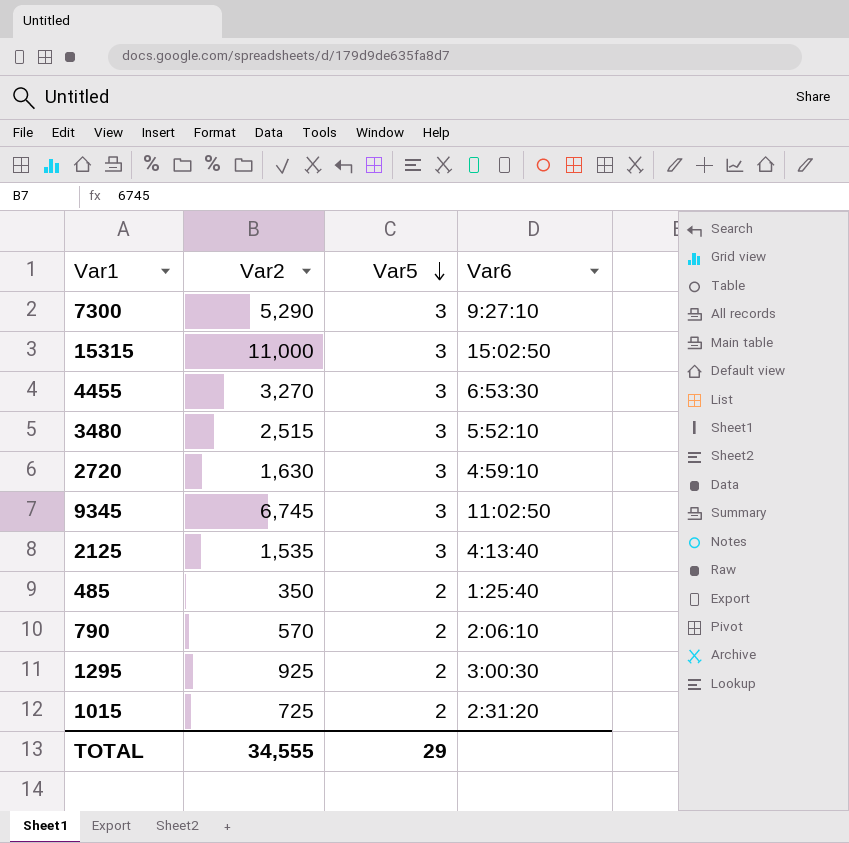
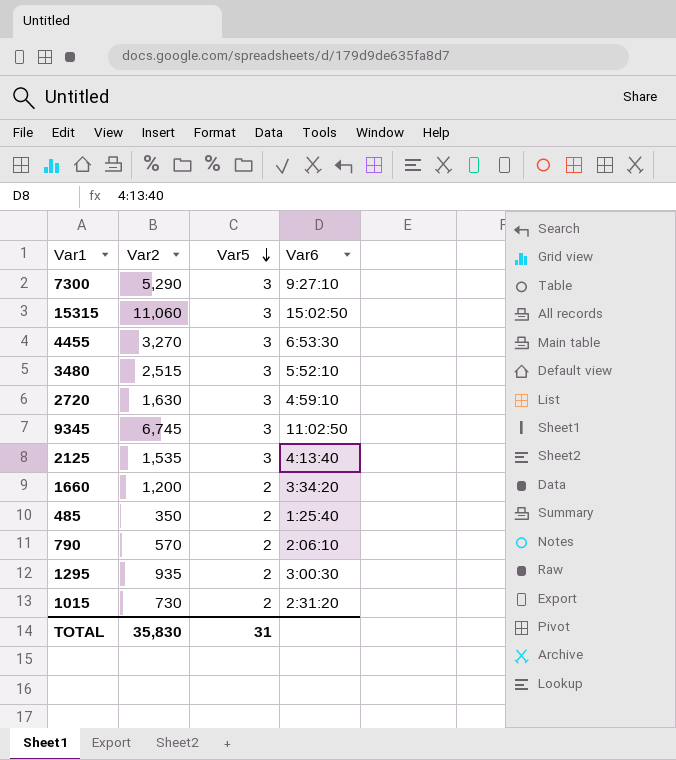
15315 | Var2: 11,000 -> 11,060
row 1660: none -> 1,200 | 2 | 3:34:20
1295 | Var2: 925 -> 935
1015 | Var2: 725 -> 730
TOTAL | Var2: 34,555 -> 35,830
TOTAL | Var5: 29 -> 31

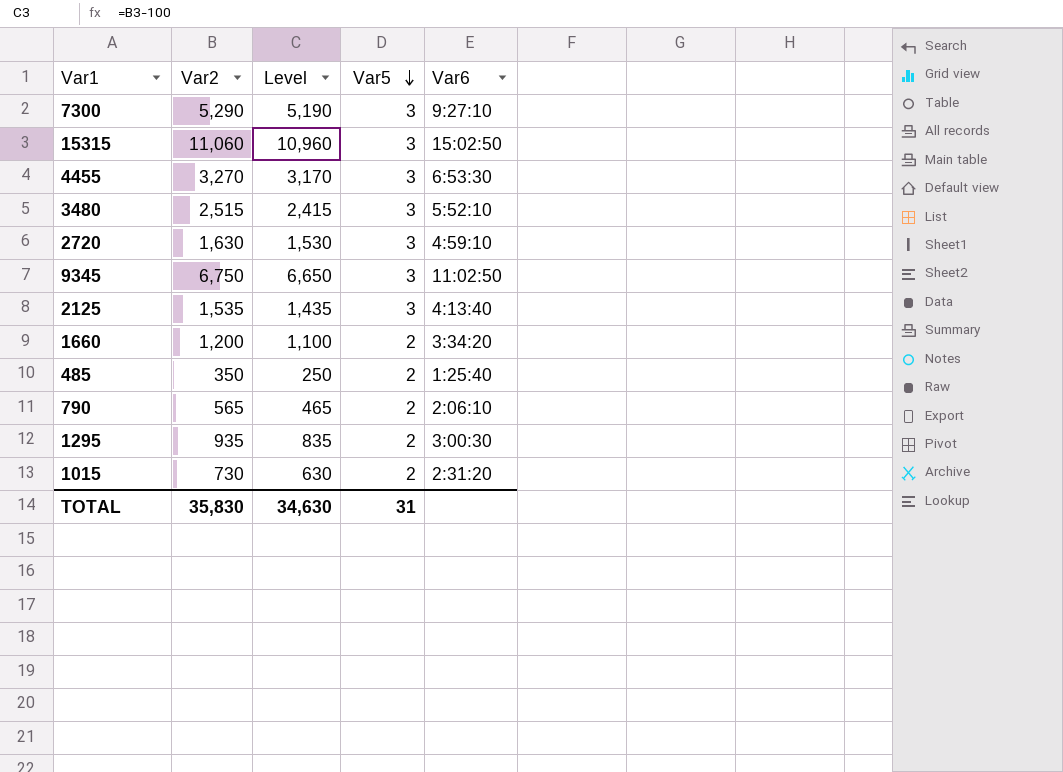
column Level | formula: none -> [Var2] - 100
9345 | Var2: 6,745 -> 6,750
790 | Var2: 570 -> 565

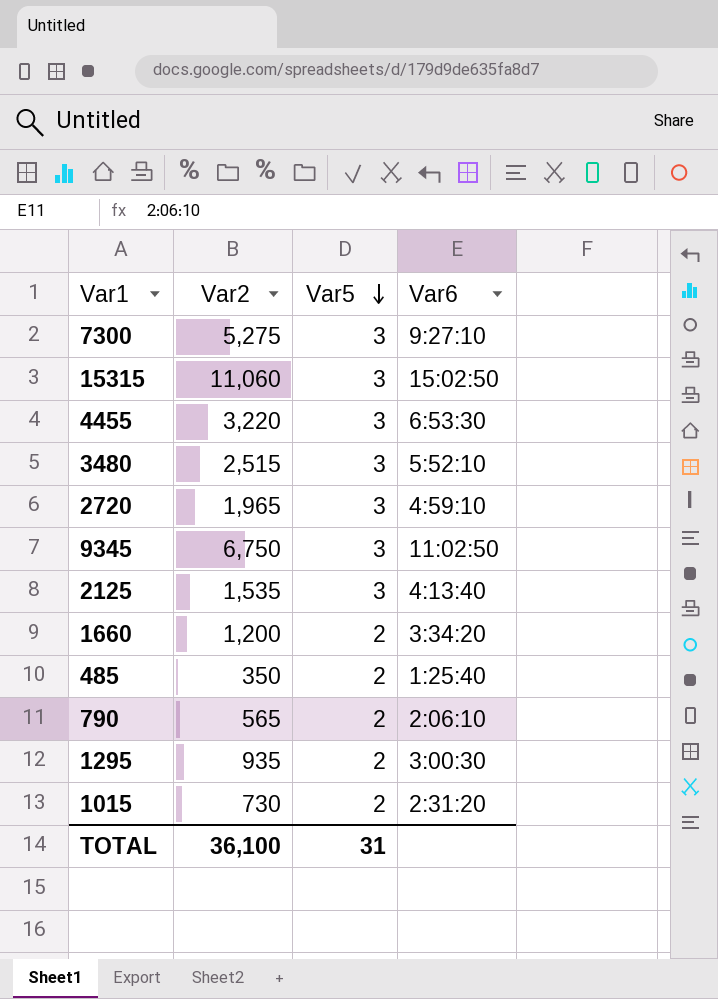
column Level | formula: [Var2] - 100 -> none
7300 | Var2: 5,290 -> 5,275
4455 | Var2: 3,270 -> 3,220
2720 | Var2: 1,630 -> 1,965
TOTAL | Var2: 35,830 -> 36,100

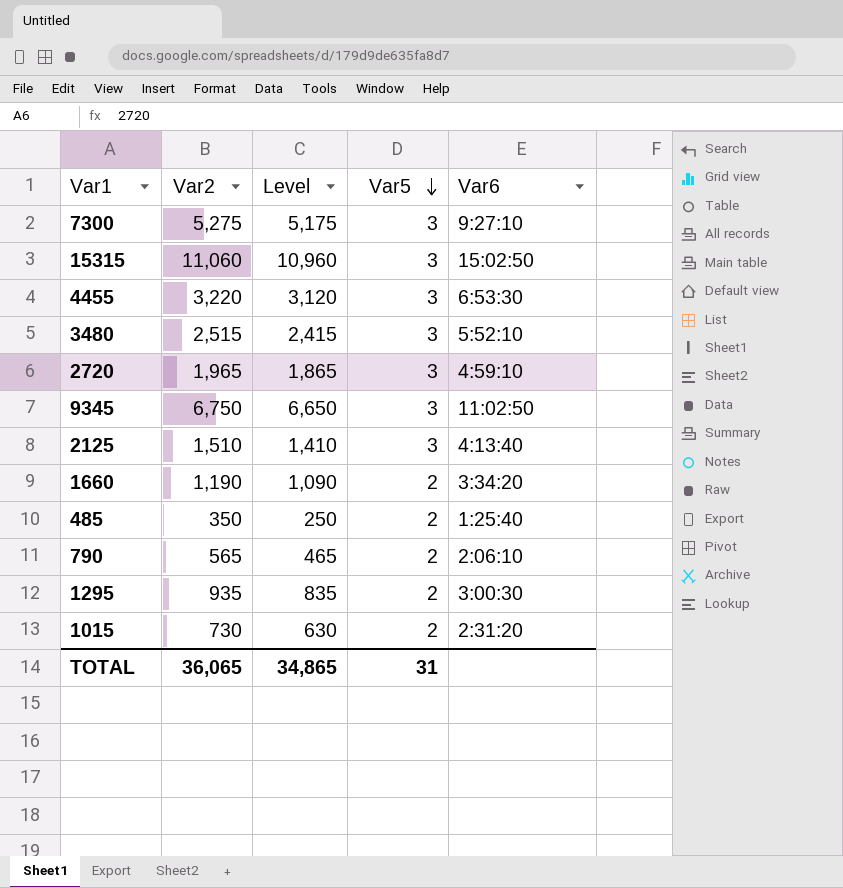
column Level | formula: none -> [Var2] - 100
2125 | Var2: 1,535 -> 1,510
1660 | Var2: 1,200 -> 1,190
TOTAL | Var2: 36,100 -> 36,065

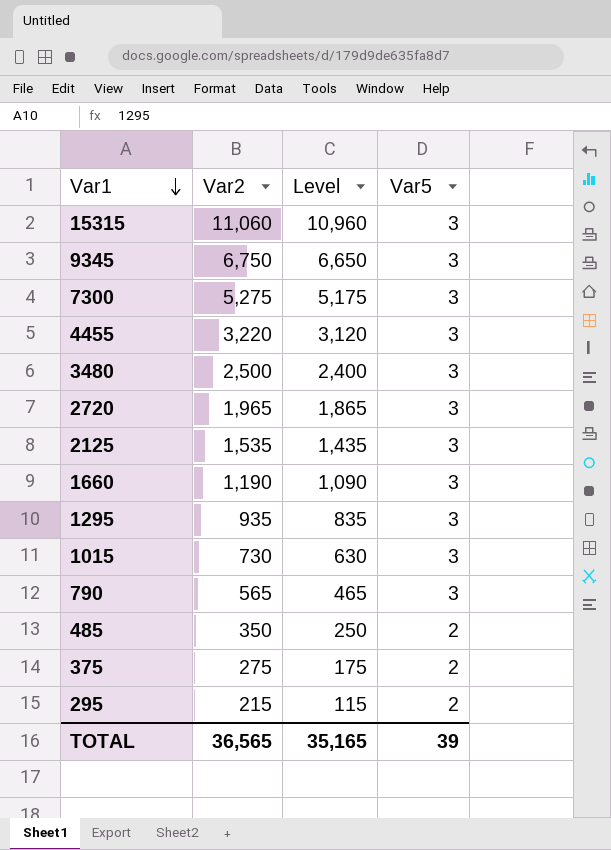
row order: Var5 descending -> Var1 descending
column Var6 | position: 5 -> none
3480 | Var2: 2,515 -> 2,500
3480 | Level: 2,415 -> 2,400
2125 | Var2: 1,510 -> 1,535
2125 | Level: 1,410 -> 1,435
1660 | Var5: 2 -> 3
1295 | Var5: 2 -> 3
1015 | Var5: 2 -> 3
790 | Var5: 2 -> 3
row 375: none -> 275 | 175 | 2
row 295: none -> 215 | 115 | 2
TOTAL | Var2: 36,065 -> 36,565
TOTAL | Level: 34,865 -> 35,165
TOTAL | Var5: 31 -> 39

